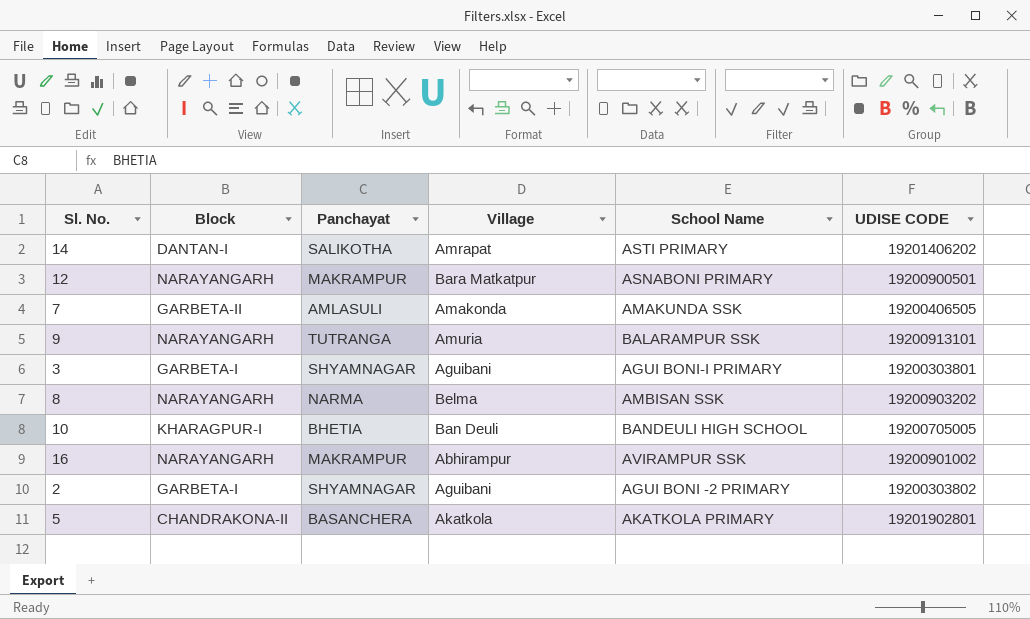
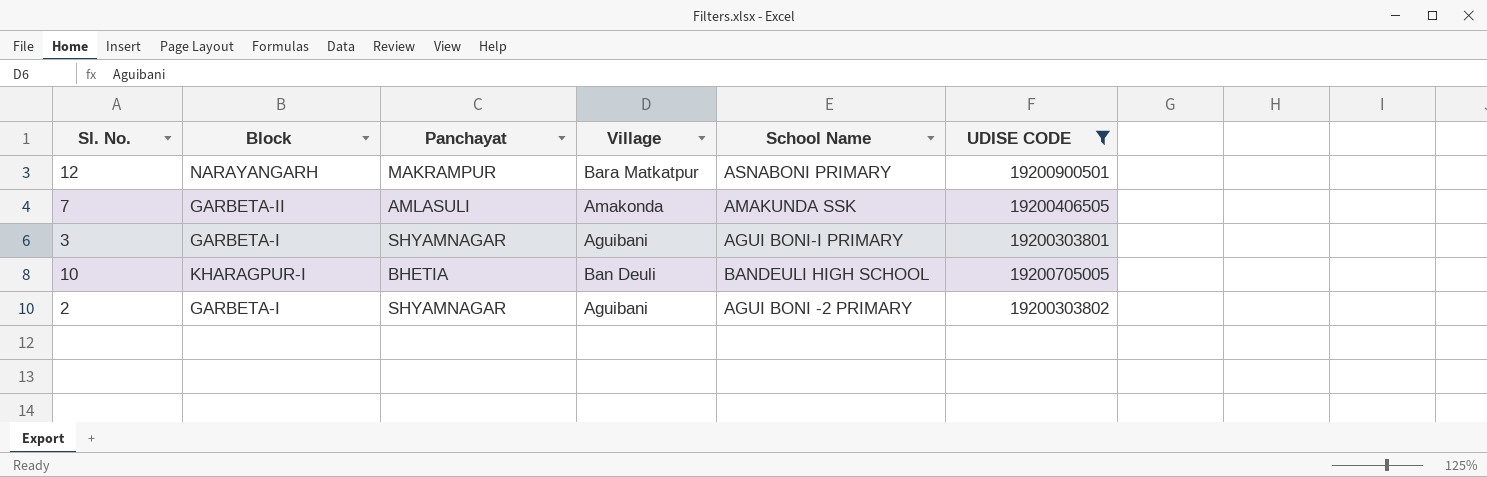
filter: none -> UDISE CODE <= 19200900501

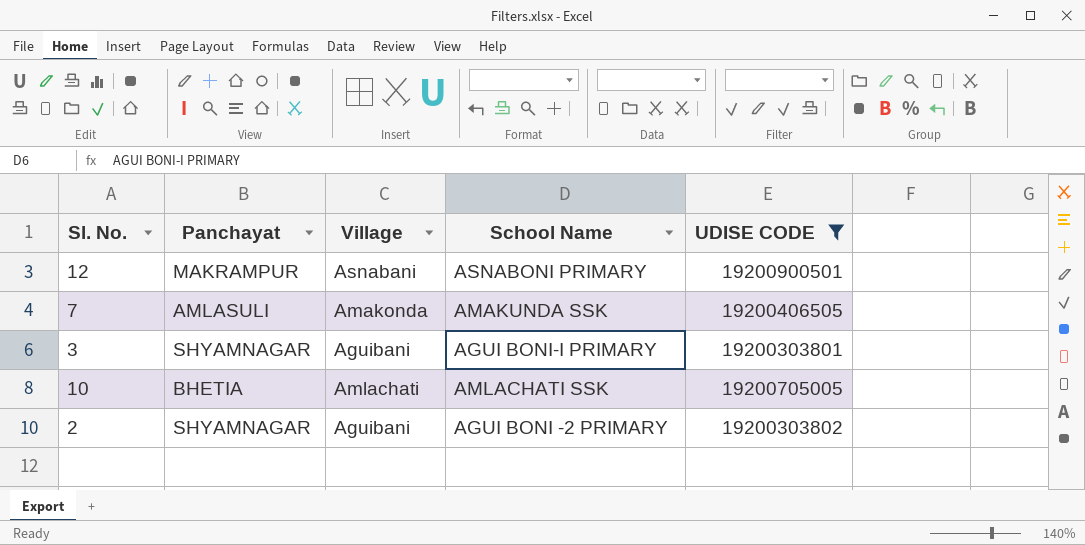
column Block | position: 2 -> none
12 | Village: Bara Matkatpur -> Asnabani
10 | Village: Ban Deuli -> Amlachati
10 | School Name: BANDEULI HIGH SCHOOL -> AMLACHATI SSK

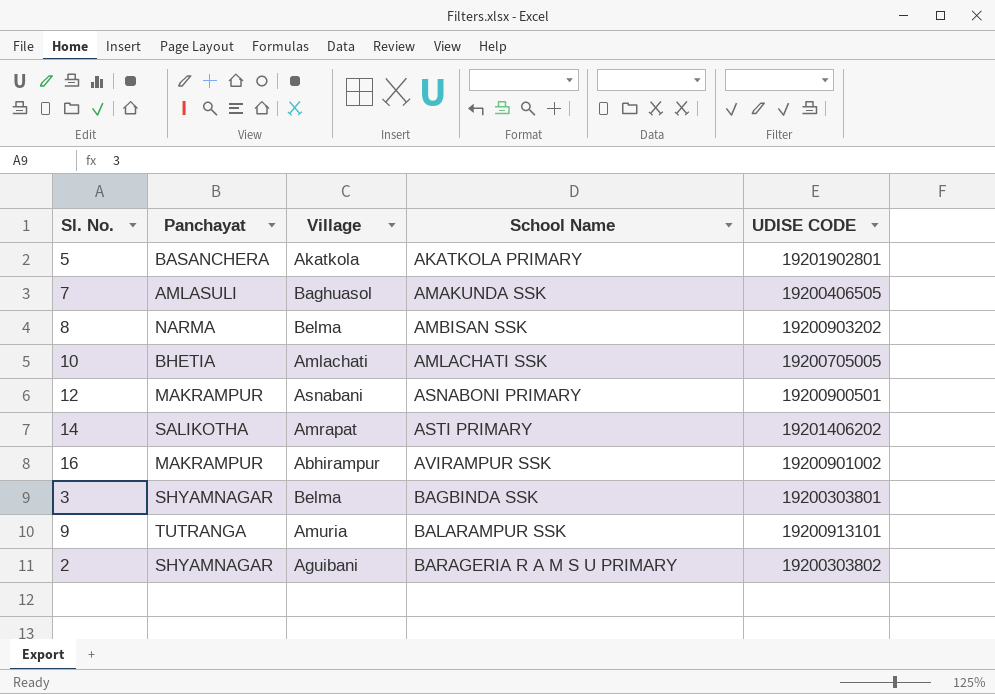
filter: UDISE CODE <= 19200900501 -> none
row order: none -> School Name ascending
7 | Village: Amakonda -> Baghuasol
3 | Village: Aguibani -> Belma
3 | School Name: AGUI BONI-I PRIMARY -> BAGBINDA SSK
2 | School Name: AGUI BONI -2 PRIMARY -> BARAGERIA R A M S U PRIMARY

